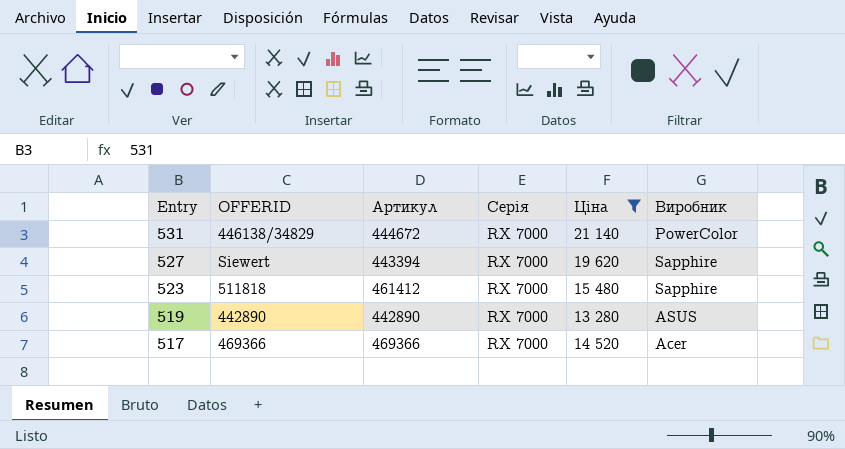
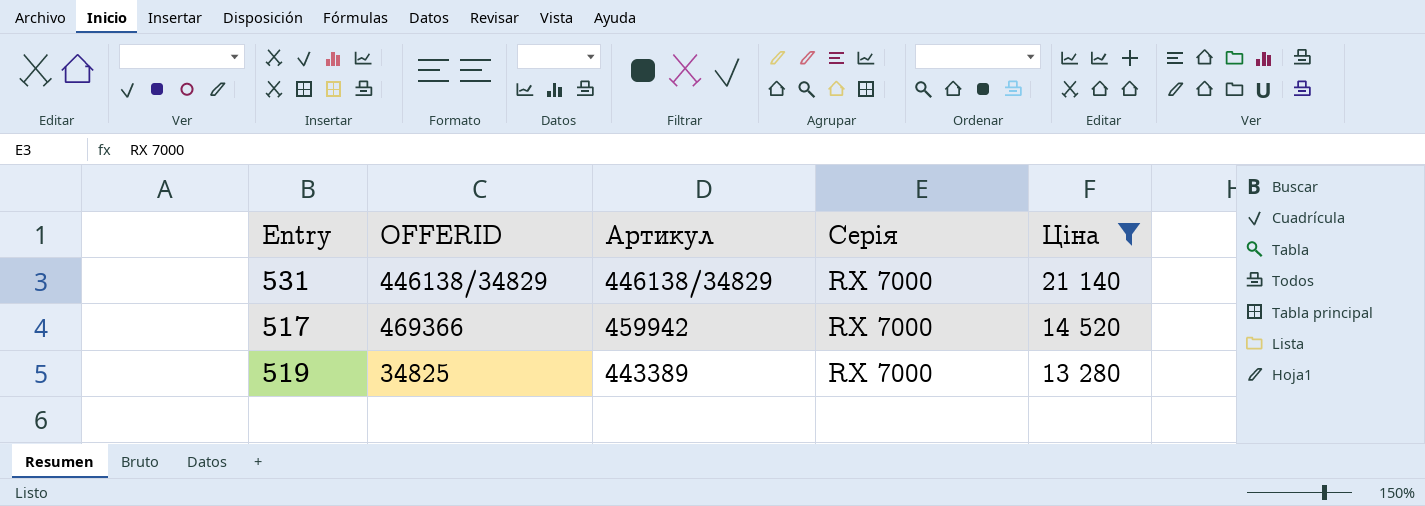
row order: Entry descending -> Ціна descending
column Виробник | position: 6 -> none
row 527: Siewert | 443394 | RX 7000 | 19 620 | Sapphire -> none
row 523: 511818 | 461412 | RX 7000 | 15 480 | Sapphire -> none
531 | Артикул: 444672 -> 446138/34829
517 | Артикул: 469366 -> 459942
519 | OFFERID: 442890 -> 34825
519 | Артикул: 442890 -> 443389

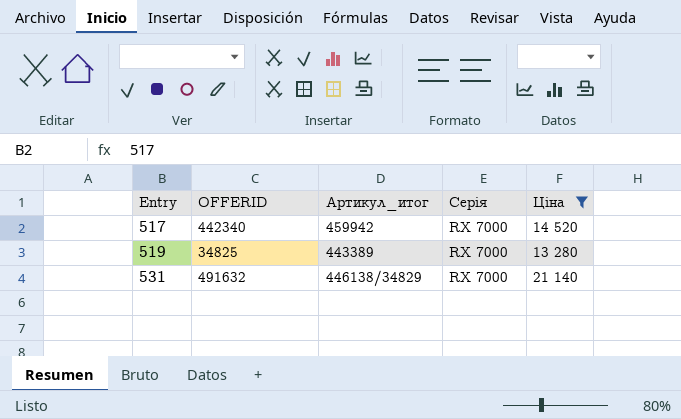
row order: Ціна descending -> Entry ascending
column name: Артикул -> Артикул_итог
517 | OFFERID: 469366 -> 442340
531 | OFFERID: 446138/34829 -> 491632

